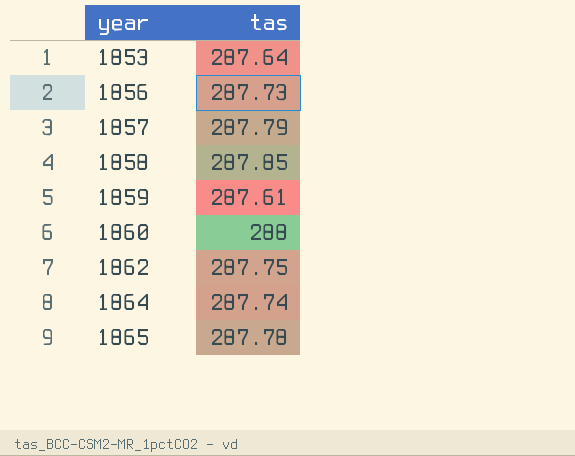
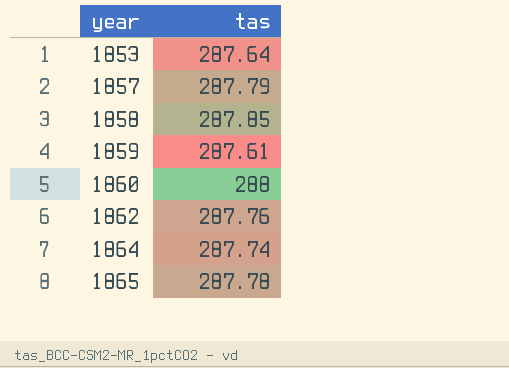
row 1856: 287.73 -> none
1862 | tas: 287.75 -> 287.76

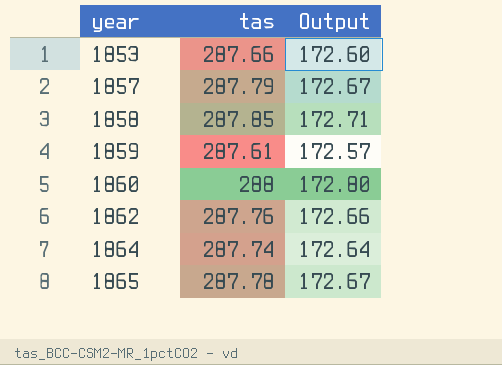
column Output | formula: none -> [tas] * 0.6
1853 | tas: 287.64 -> 287.66

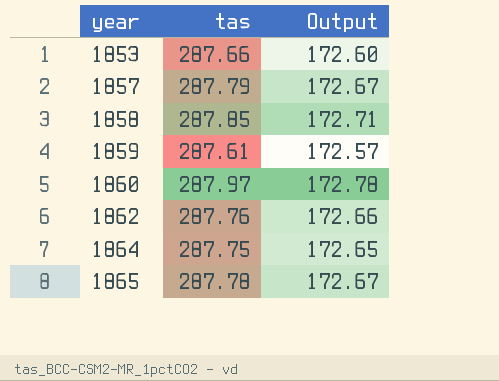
1860 | tas: 288 -> 287.97
1860 | Output: 172.80 -> 172.78
1864 | tas: 287.74 -> 287.75
1864 | Output: 172.64 -> 172.65

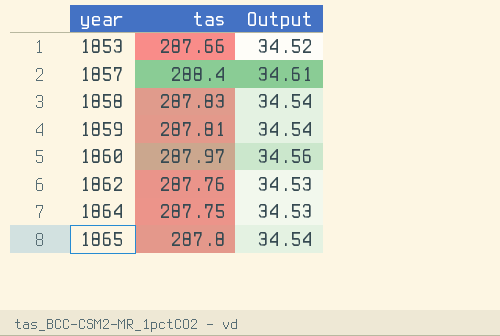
column Output | formula: [tas] * 0.6 -> [tas] * 0.12
1857 | tas: 287.79 -> 288.4
1858 | tas: 287.85 -> 287.83
1859 | tas: 287.61 -> 287.81
1865 | tas: 287.78 -> 287.8

